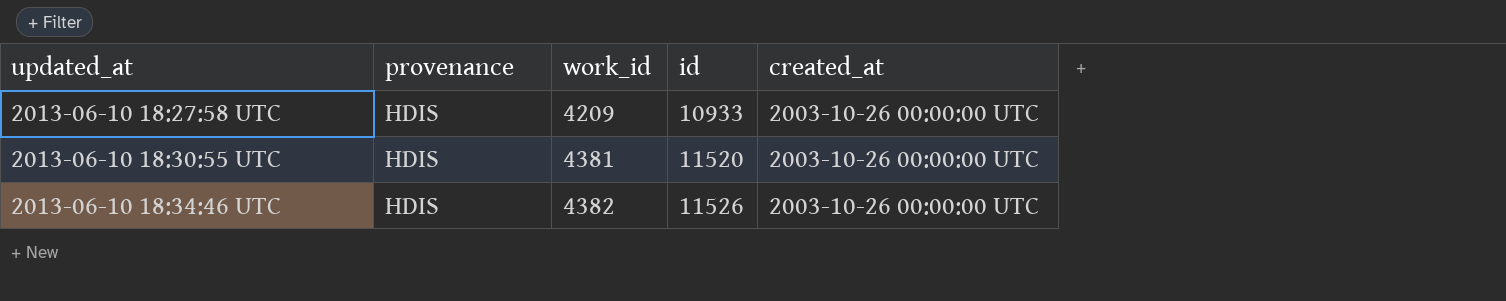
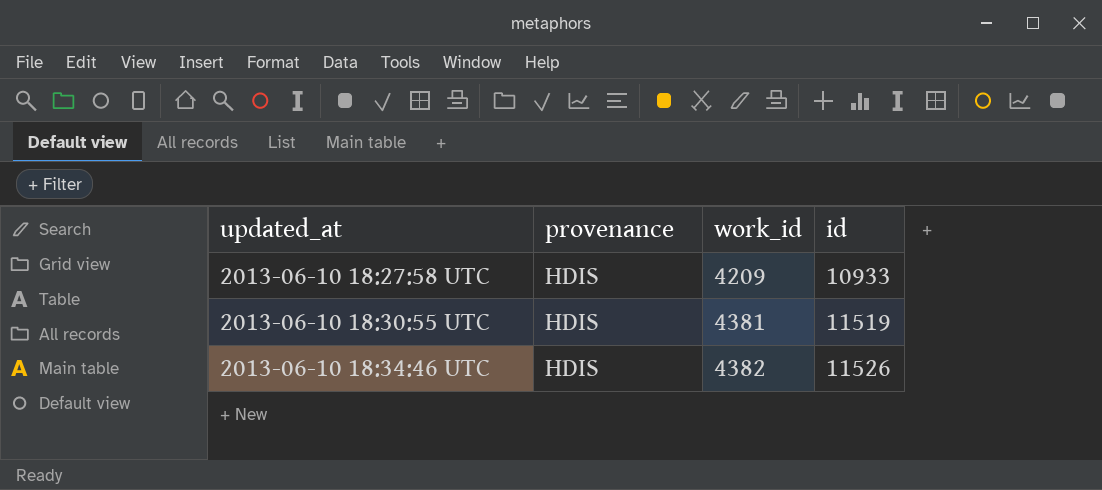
column created_at | position: 5 -> none
2013-06-10 18:30:55 UTC | id: 11520 -> 11519

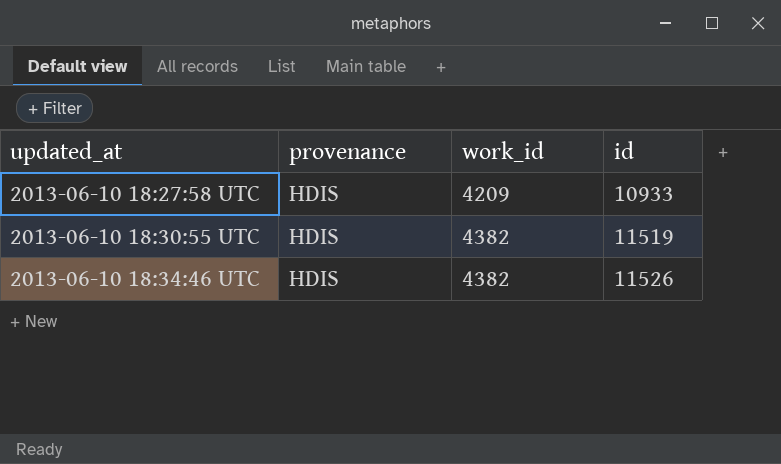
2013-06-10 18:30:55 UTC | work_id: 4381 -> 4382

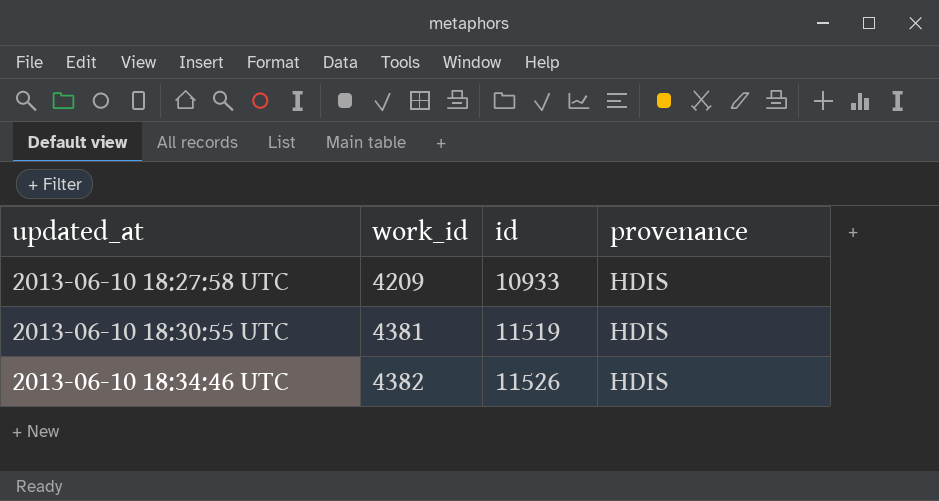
column provenance | position: 2 -> 4
2013-06-10 18:30:55 UTC | work_id: 4382 -> 4381

